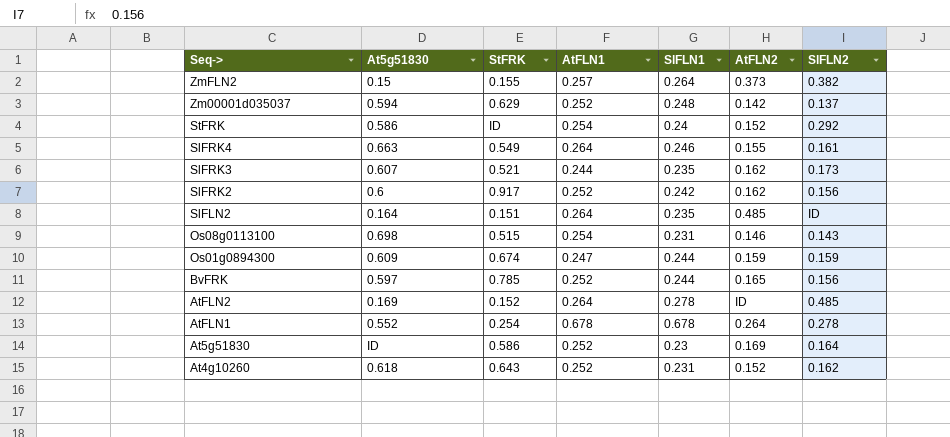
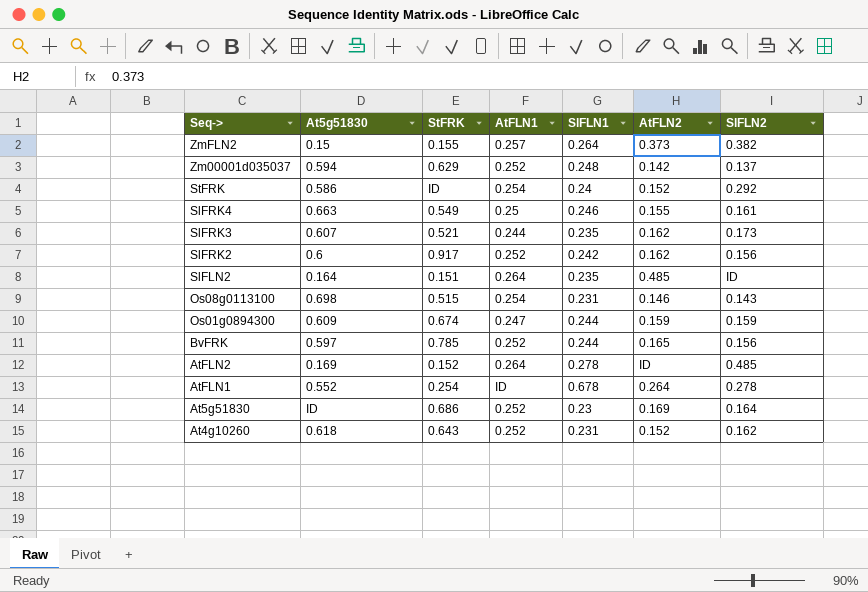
SlFRK4 | AtFLN1: 0.264 -> 0.25
AtFLN1 | AtFLN1: 0.678 -> ID
At5g51830 | StFRK: 0.586 -> 0.686

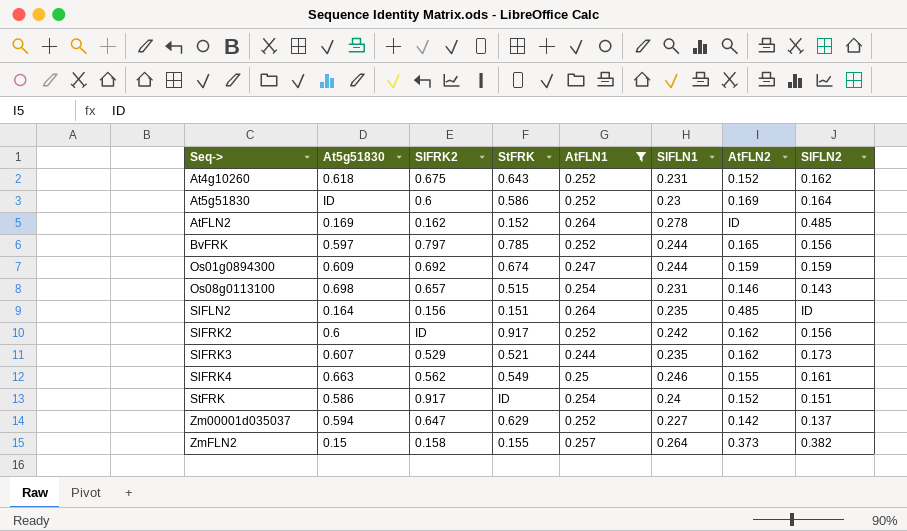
filter: none -> AtFLN1 != ID
row order: Seq-> descending -> Seq-> ascending
column SlFRK2 | position: none -> 3
At5g51830 | StFRK: 0.686 -> 0.586
StFRK | SlFLN2: 0.292 -> 0.151
Zm00001d035037 | SlFLN1: 0.248 -> 0.227

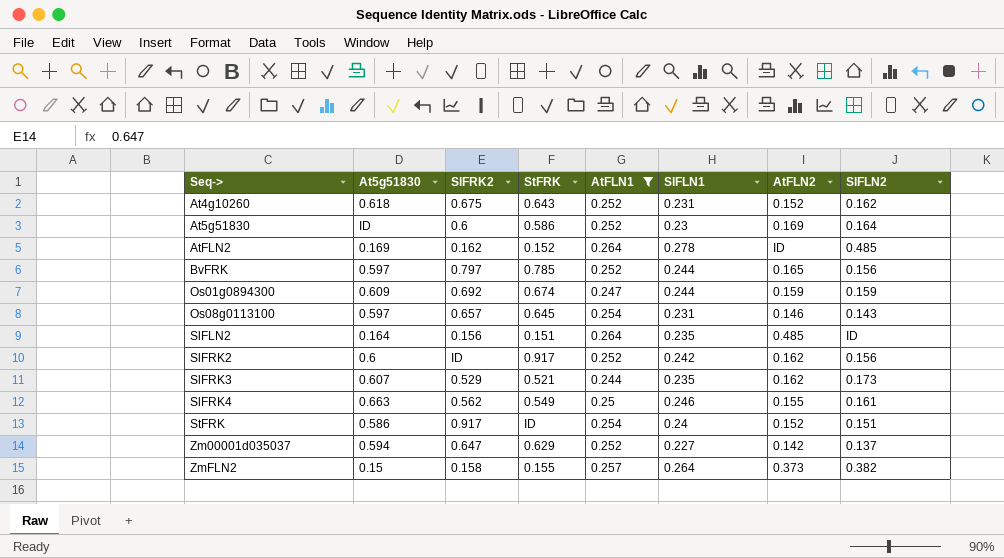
Os08g0113100 | At5g51830: 0.698 -> 0.597
Os08g0113100 | StFRK: 0.515 -> 0.645

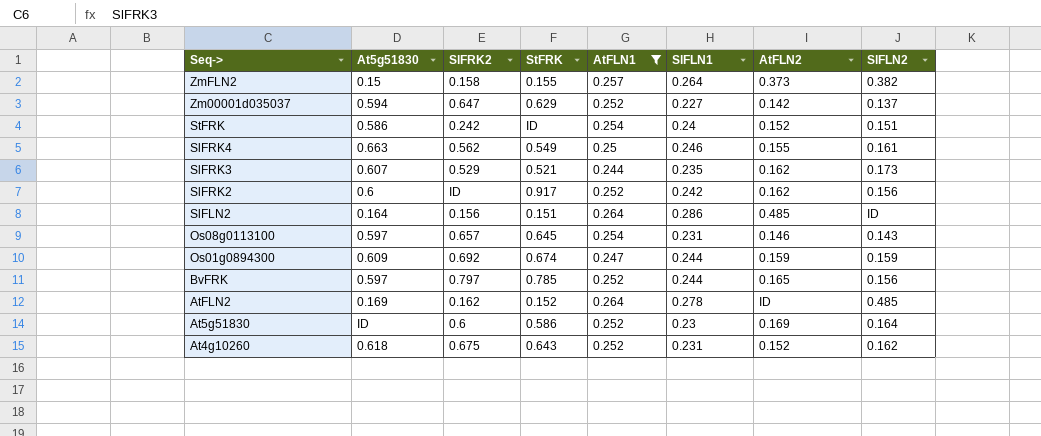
row order: Seq-> ascending -> Seq-> descending
StFRK | SlFRK2: 0.917 -> 0.242
SlFLN2 | SlFLN1: 0.235 -> 0.286

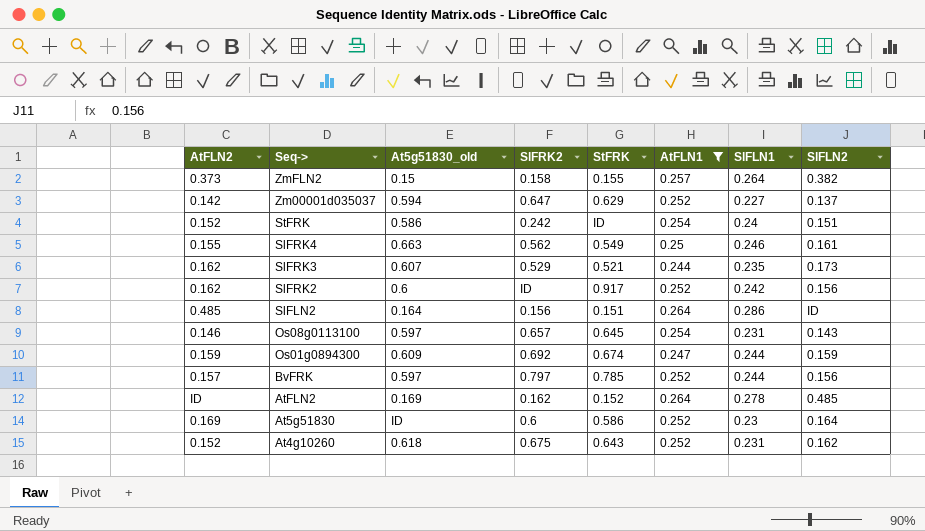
column AtFLN2 | position: 7 -> 1
column name: At5g51830 -> At5g51830_old
BvFRK | AtFLN2: 0.165 -> 0.157

